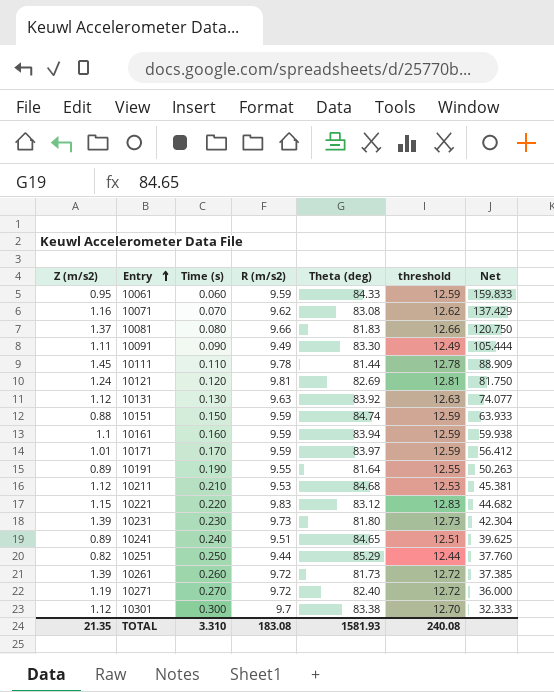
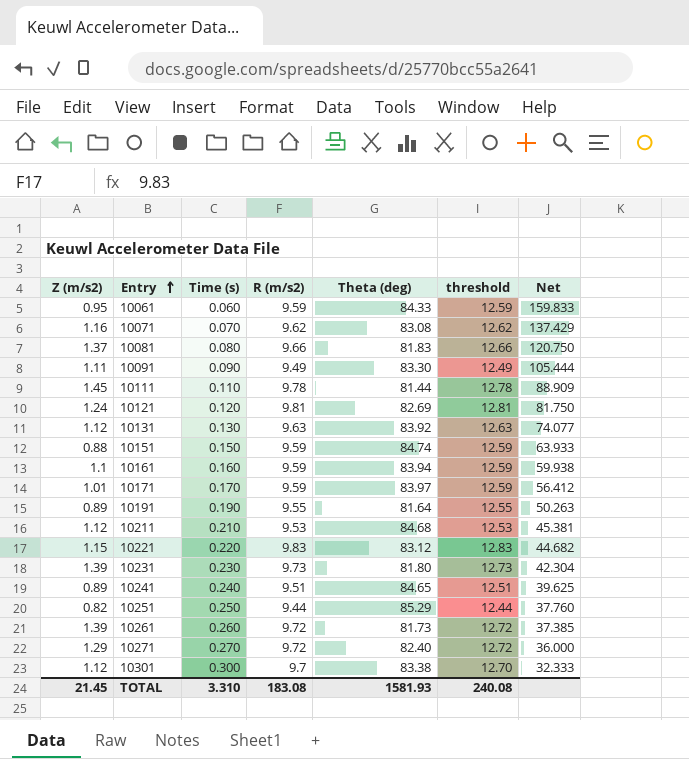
10271 | Z (m/s2): 1.19 -> 1.29
TOTAL | Z (m/s2): 21.35 -> 21.45

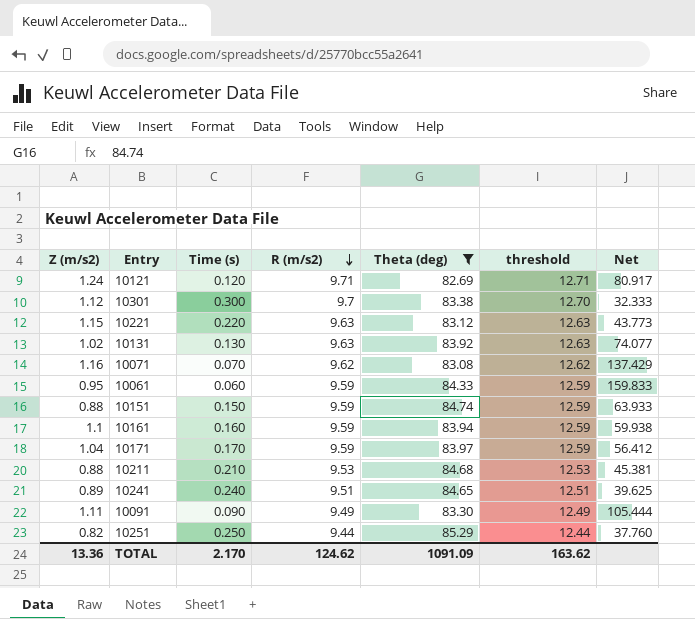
filter: none -> Theta (deg) >= 82.69
row order: Entry ascending -> R (m/s2) descending
10121 | R (m/s2): 9.81 -> 9.71
10121 | threshold: 12.81 -> 12.71
10121 | Net: 81.750 -> 80.917
10221 | R (m/s2): 9.83 -> 9.63
10221 | threshold: 12.83 -> 12.63
10221 | Net: 44.682 -> 43.773
10131 | Z (m/s2): 1.12 -> 1.02
10171 | Z (m/s2): 1.01 -> 1.04
10211 | Z (m/s2): 1.12 -> 0.88
TOTAL | Z (m/s2): 21.45 -> 13.36
TOTAL | Time (s): 3.310 -> 2.170
TOTAL | R (m/s2): 183.08 -> 124.62
TOTAL | Theta (deg): 1581.93 -> 1091.09
TOTAL | threshold: 240.08 -> 163.62

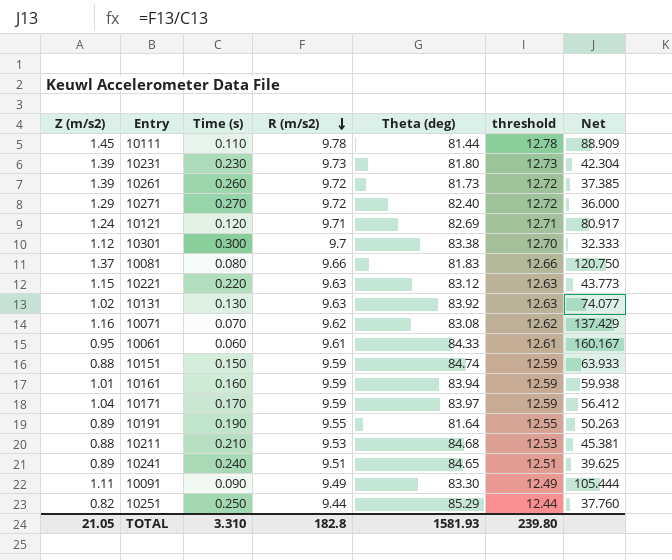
filter: Theta (deg) >= 82.69 -> none
10061 | R (m/s2): 9.59 -> 9.61
10061 | threshold: 12.59 -> 12.61
10061 | Net: 159.833 -> 160.167
10161 | Z (m/s2): 1.1 -> 1.01
TOTAL | Z (m/s2): 13.36 -> 21.05
TOTAL | Time (s): 2.170 -> 3.310
TOTAL | R (m/s2): 124.62 -> 182.8
TOTAL | Theta (deg): 1091.09 -> 1581.93
TOTAL | threshold: 163.62 -> 239.80

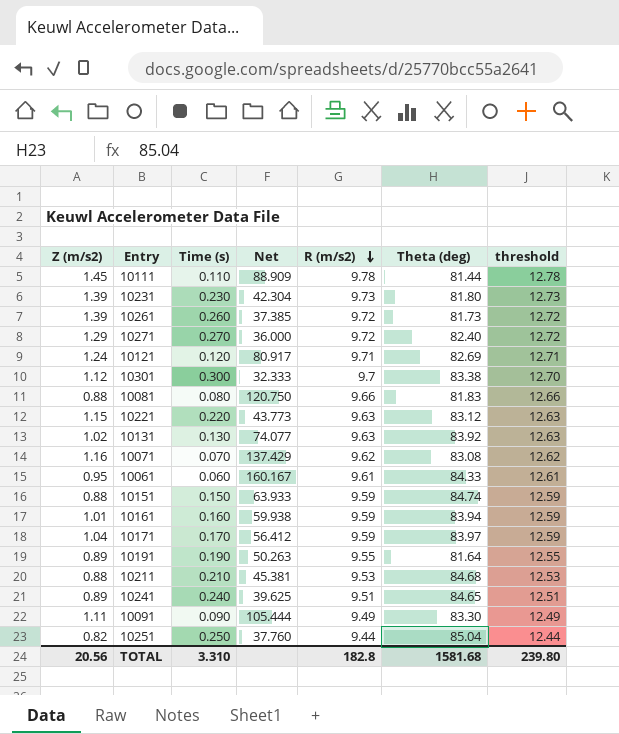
column Net | position: 7 -> 4
10081 | Z (m/s2): 1.37 -> 0.88
10251 | Theta (deg): 85.29 -> 85.04
TOTAL | Z (m/s2): 21.05 -> 20.56
TOTAL | Theta (deg): 1581.93 -> 1581.68

